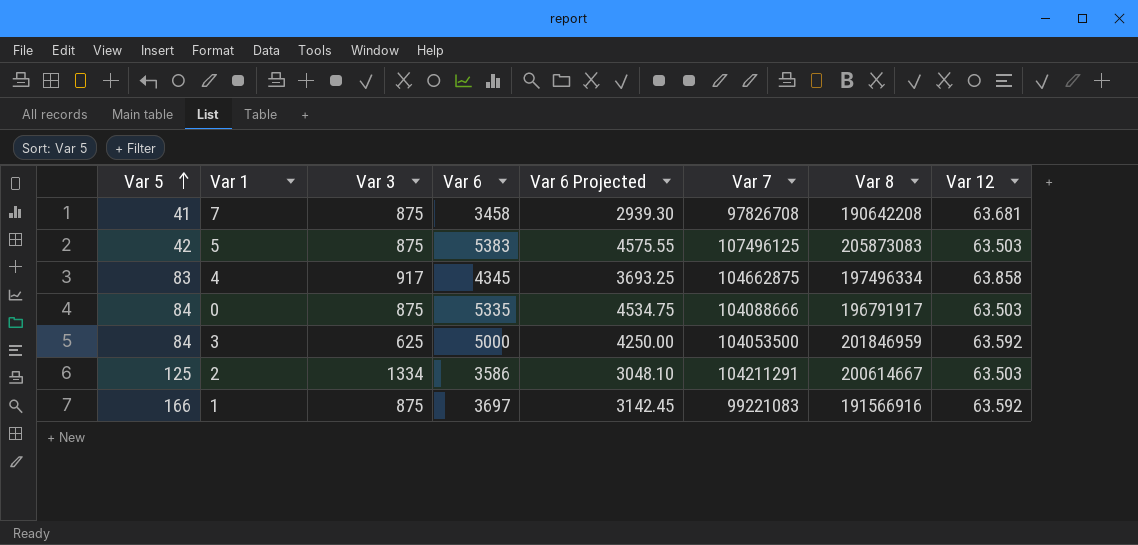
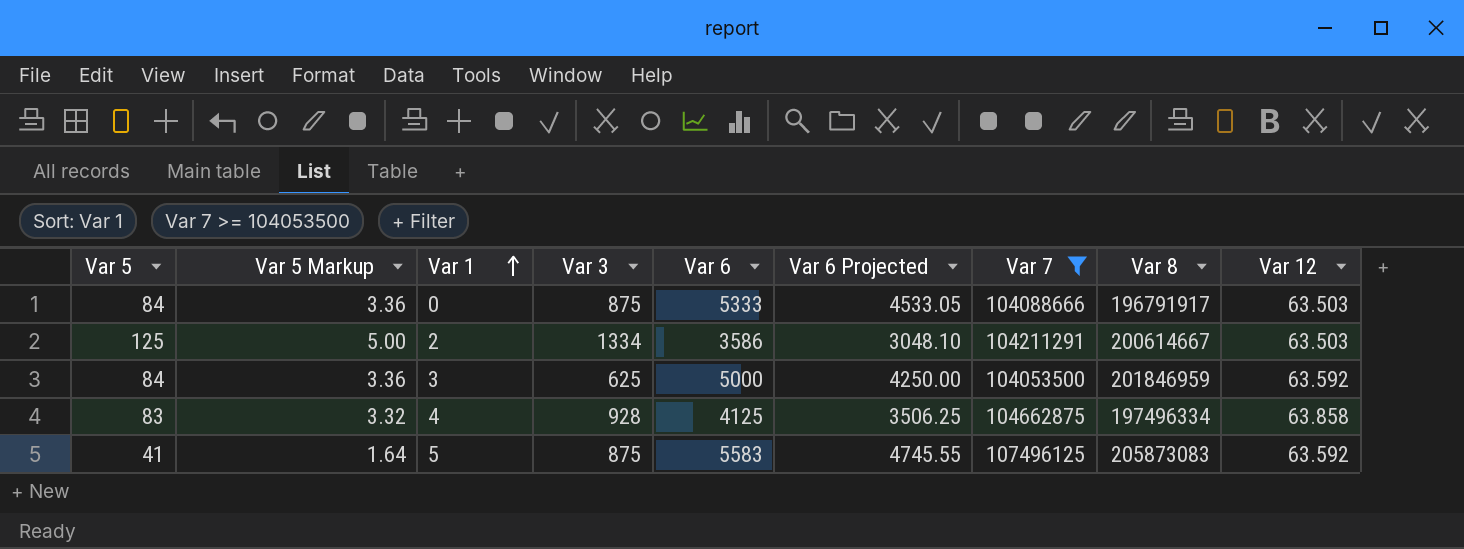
filter: none -> Var 7 >= 104053500
row order: Var 5 ascending -> Var 1 ascending
column Var 5 Markup | formula: none -> [Var 5] * 0.04
0 | Var 6: 5335 -> 5333
0 | Var 6 Projected: 4534.75 -> 4533.05
4 | Var 3: 917 -> 928
4 | Var 6: 4345 -> 4125
4 | Var 6 Projected: 3693.25 -> 3506.25
5 | Var 5: 42 -> 41
5 | Var 6: 5383 -> 5583
5 | Var 6 Projected: 4575.55 -> 4745.55
5 | Var 12: 63.503 -> 63.592

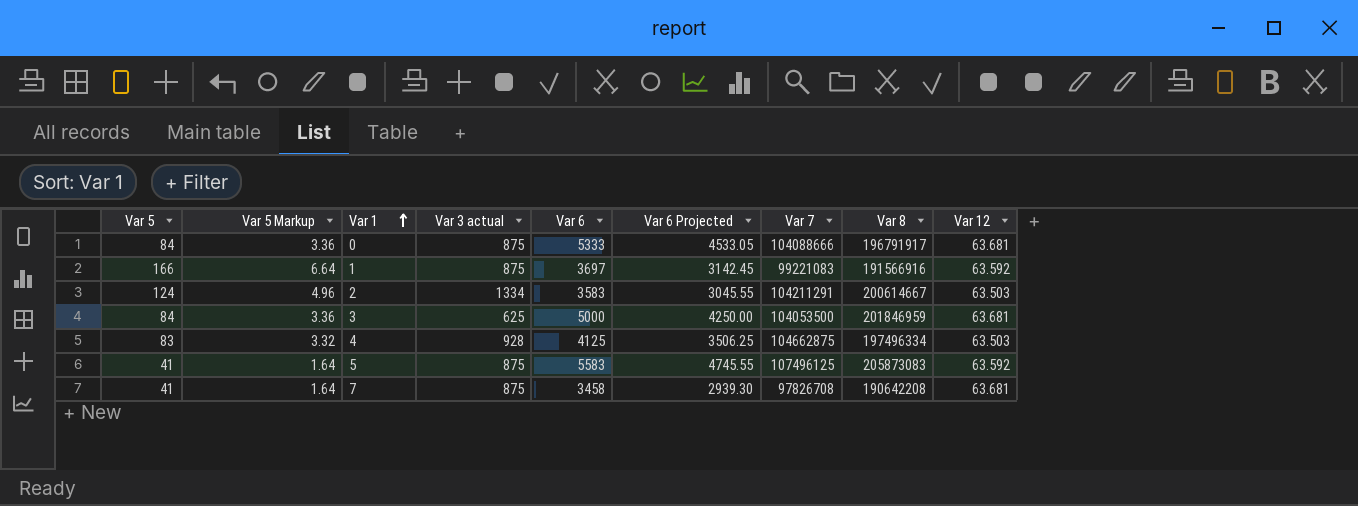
filter: Var 7 >= 104053500 -> none
column name: Var 3 -> Var 3 actual
0 | Var 12: 63.503 -> 63.681
2 | Var 5: 125 -> 124
2 | Var 5 Markup: 5.00 -> 4.96
2 | Var 6: 3586 -> 3583
2 | Var 6 Projected: 3048.10 -> 3045.55
3 | Var 12: 63.592 -> 63.681
4 | Var 12: 63.858 -> 63.503

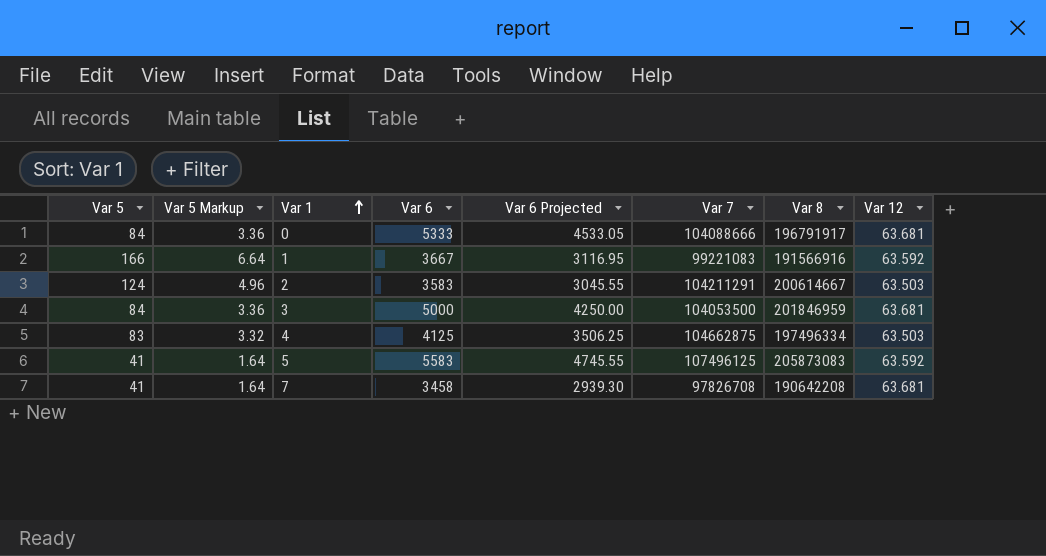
column Var 3 actual | position: 4 -> none
1 | Var 6: 3697 -> 3667
1 | Var 6 Projected: 3142.45 -> 3116.95

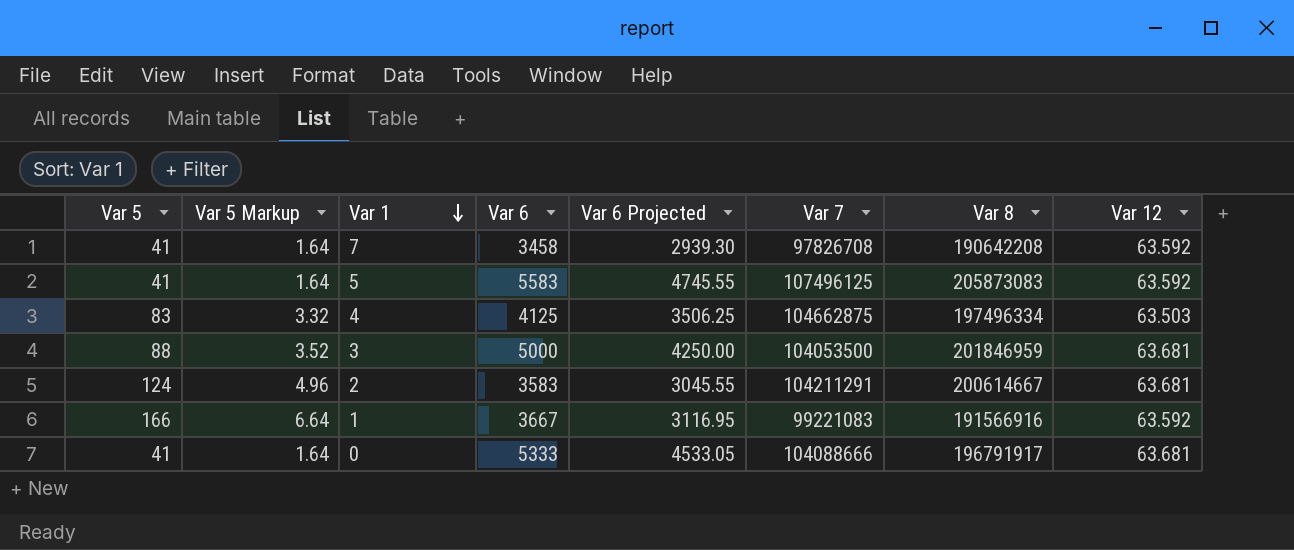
row order: Var 1 ascending -> Var 1 descending
7 | Var 12: 63.681 -> 63.592
3 | Var 5: 84 -> 88
3 | Var 5 Markup: 3.36 -> 3.52
2 | Var 12: 63.503 -> 63.681
0 | Var 5: 84 -> 41
0 | Var 5 Markup: 3.36 -> 1.64

